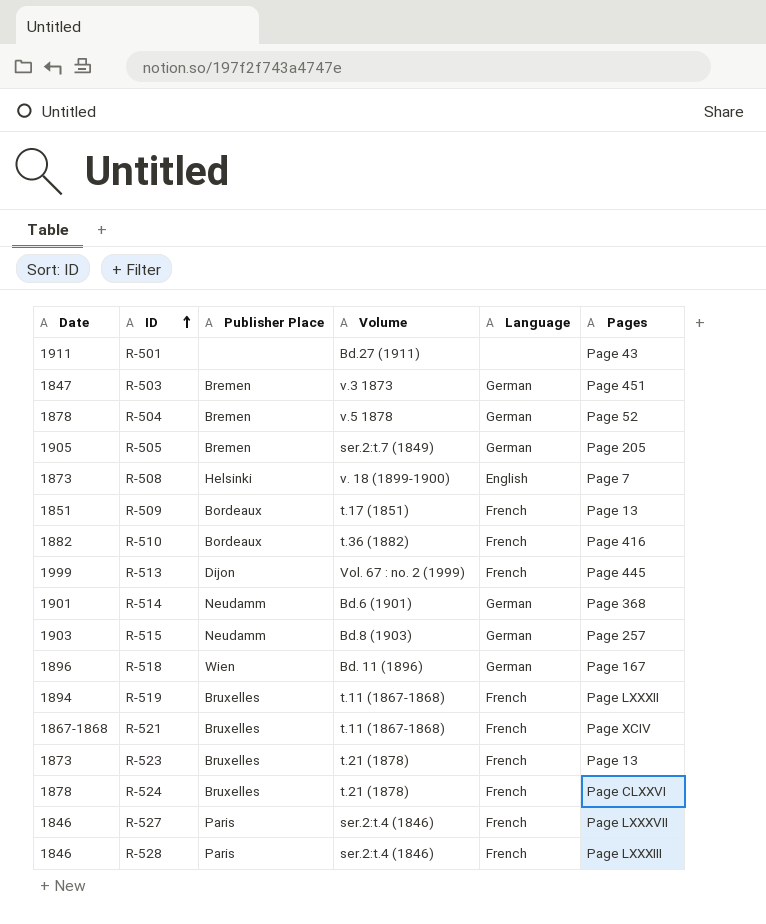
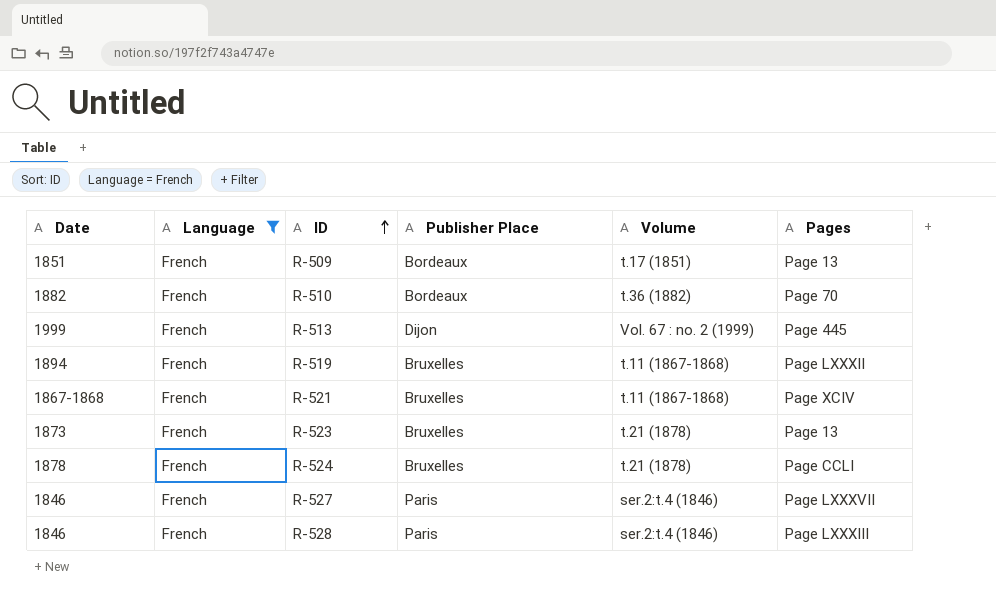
filter: none -> Language = French
column Language | position: 5 -> 2
R-510 | Pages: Page 416 -> Page 70
R-524 | Pages: Page CLXXVI -> Page CCLI

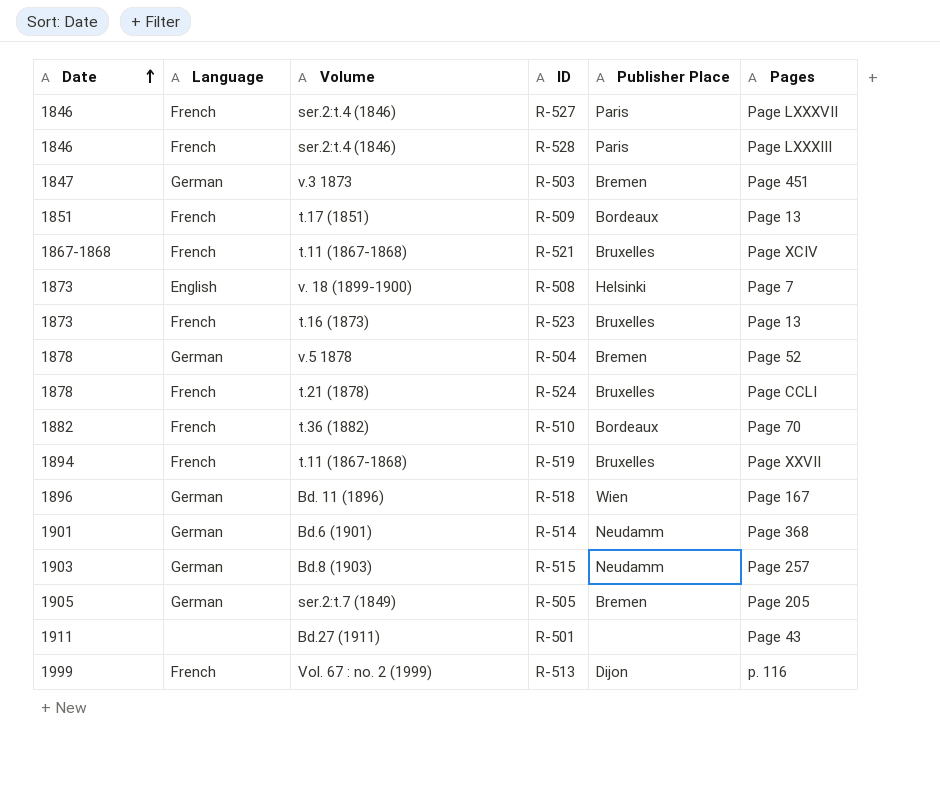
filter: Language = French -> none
row order: ID ascending -> Date ascending
column Volume | position: 5 -> 3
R-523 | Volume: t.21 (1878) -> t.16 (1873)
R-519 | Pages: Page LXXXII -> Page XXVII
R-513 | Pages: Page 445 -> p. 116

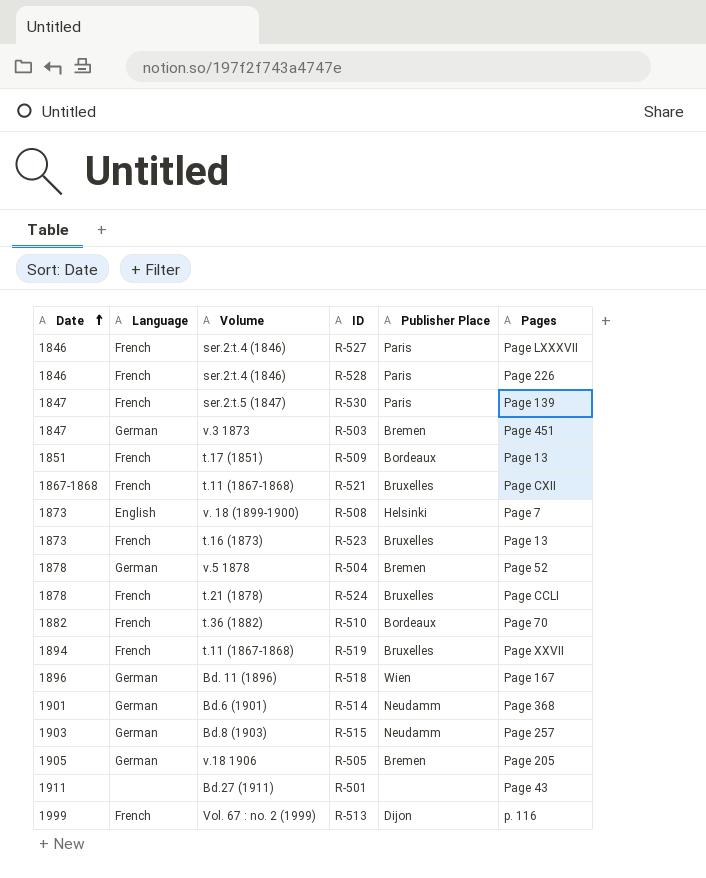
R-528 | Pages: Page LXXXIII -> Page 226
row R-530: none -> 1847 | French | ser.2:t.5 (1847) | Paris | Page 139
R-521 | Pages: Page XCIV -> Page CXII
R-505 | Volume: ser.2:t.7 (1849) -> v.18 1906

